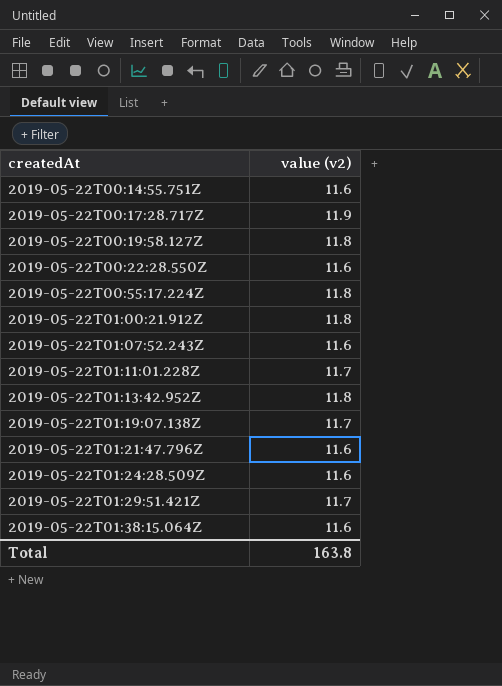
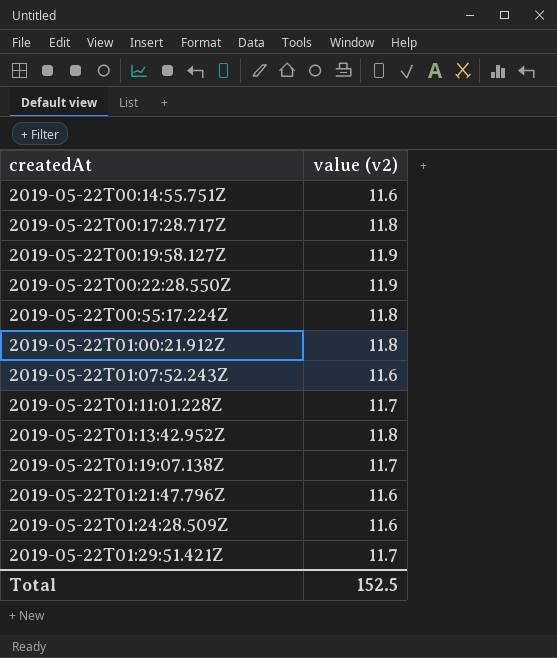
row 2019-05-22T01:38:15.064Z: 11.6 -> none
2019-05-22T00:17:28.717Z | value (v2): 11.9 -> 11.8
2019-05-22T00:19:58.127Z | value (v2): 11.8 -> 11.9
2019-05-22T00:22:28.550Z | value (v2): 11.6 -> 11.9
Total | value (v2): 163.8 -> 152.5

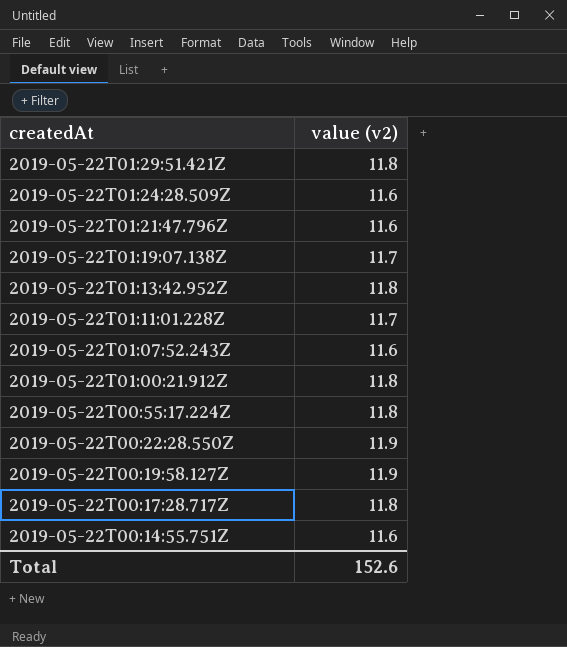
row order: createdAt ascending -> createdAt descending
2019-05-22T01:29:51.421Z | value (v2): 11.7 -> 11.8
Total | value (v2): 152.5 -> 152.6

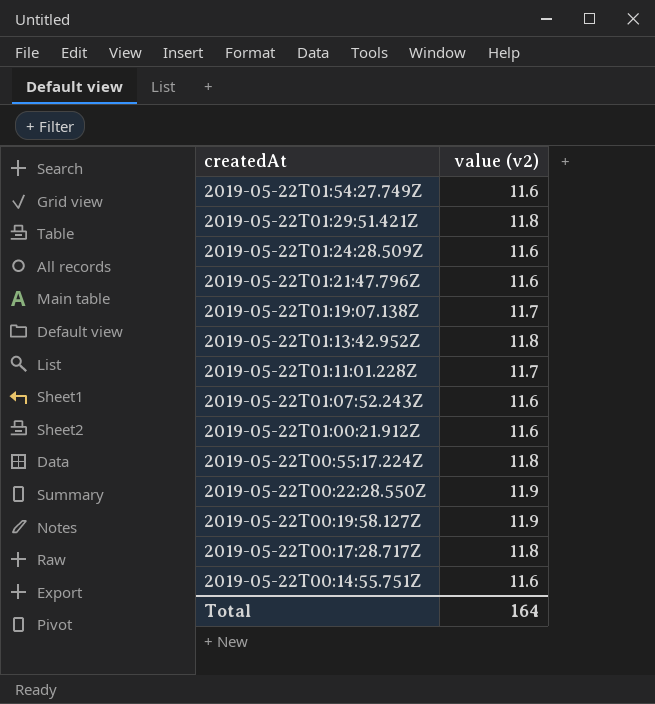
row 2019-05-22T01:54:27.749Z: none -> 11.6
2019-05-22T01:00:21.912Z | value (v2): 11.8 -> 11.6
Total | value (v2): 152.6 -> 164

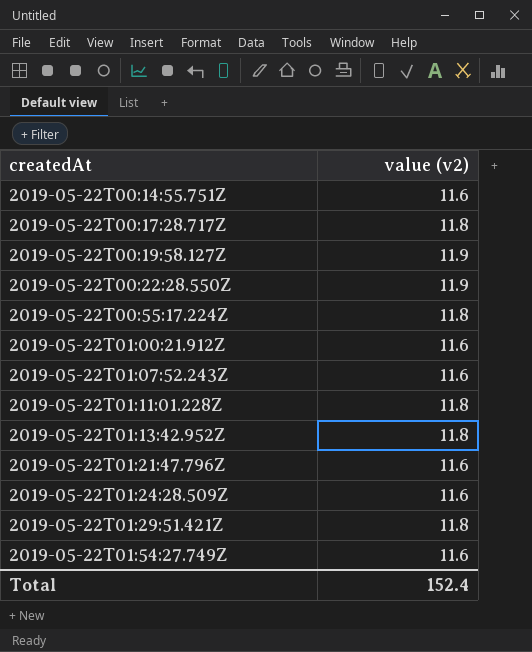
row order: createdAt descending -> createdAt ascending
row 2019-05-22T01:19:07.138Z: 11.7 -> none
2019-05-22T01:11:01.228Z | value (v2): 11.7 -> 11.8
Total | value (v2): 164 -> 152.4

